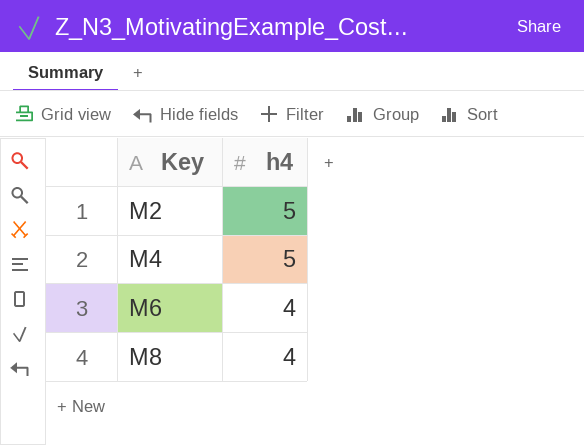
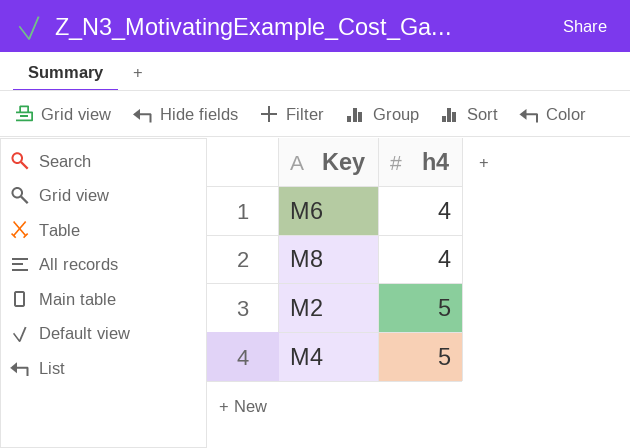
row order: Key ascending -> h4 ascending

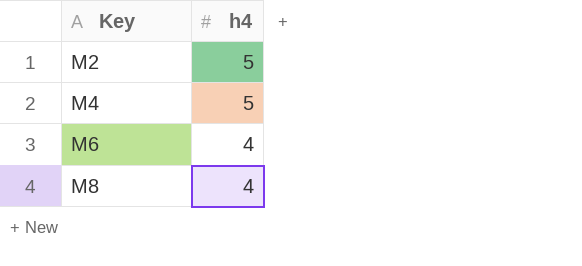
row order: h4 ascending -> Key ascending

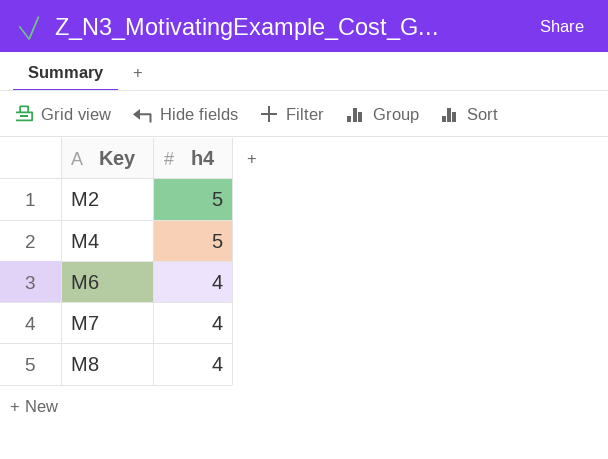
row M7: none -> 4

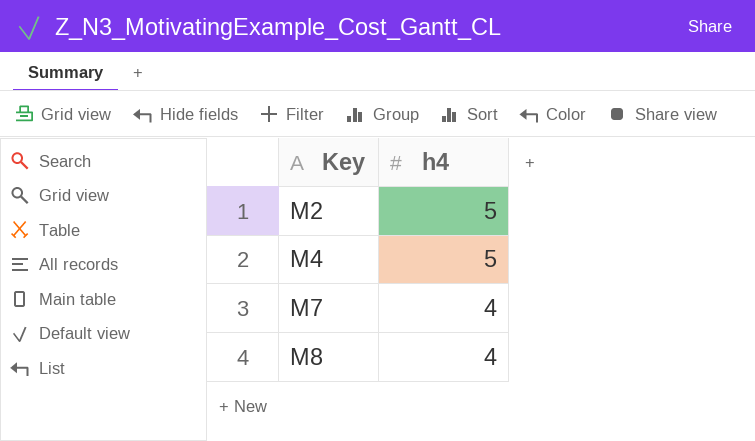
row M6: 4 -> none

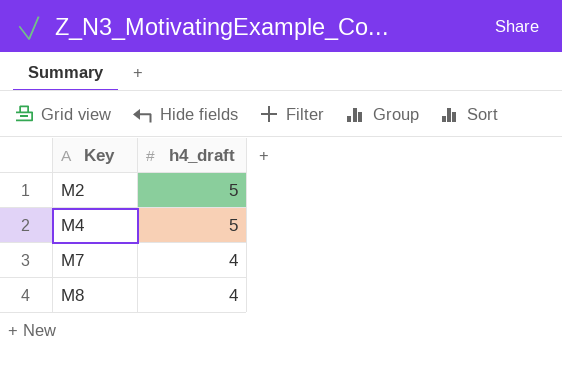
column name: h4 -> h4_draft

